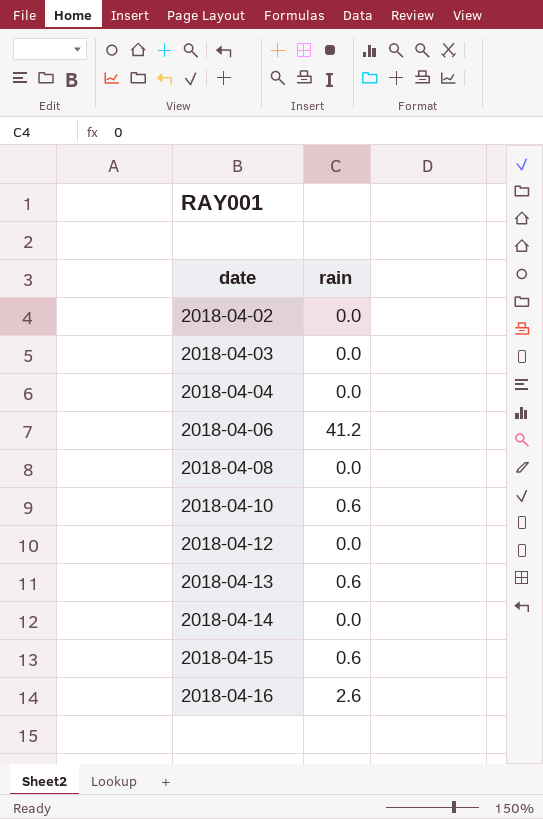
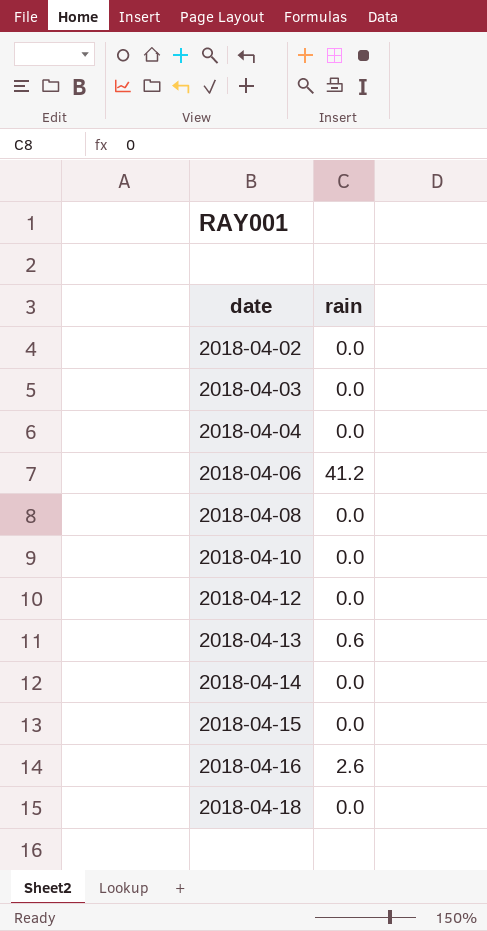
2018-04-10 | rain: 0.6 -> 0.0
2018-04-15 | rain: 0.6 -> 0.0
row 2018-04-18: none -> 0.0

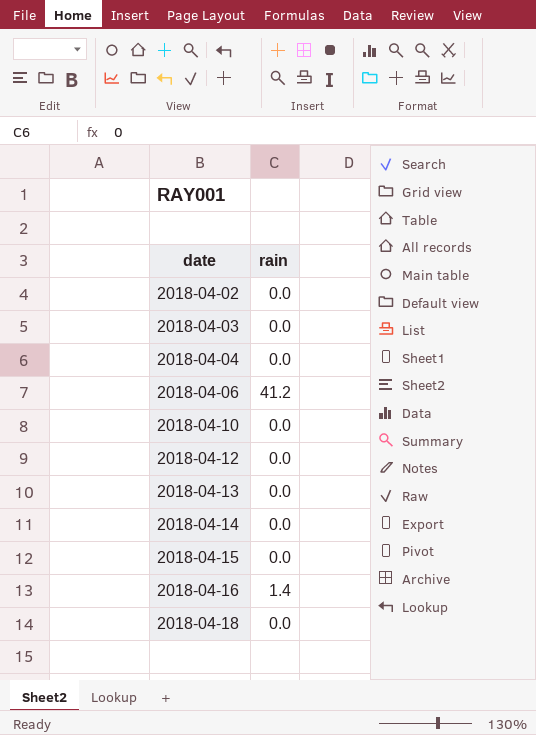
row 2018-04-08: 0.0 -> none
2018-04-13 | rain: 0.6 -> 0.0
2018-04-16 | rain: 2.6 -> 1.4

